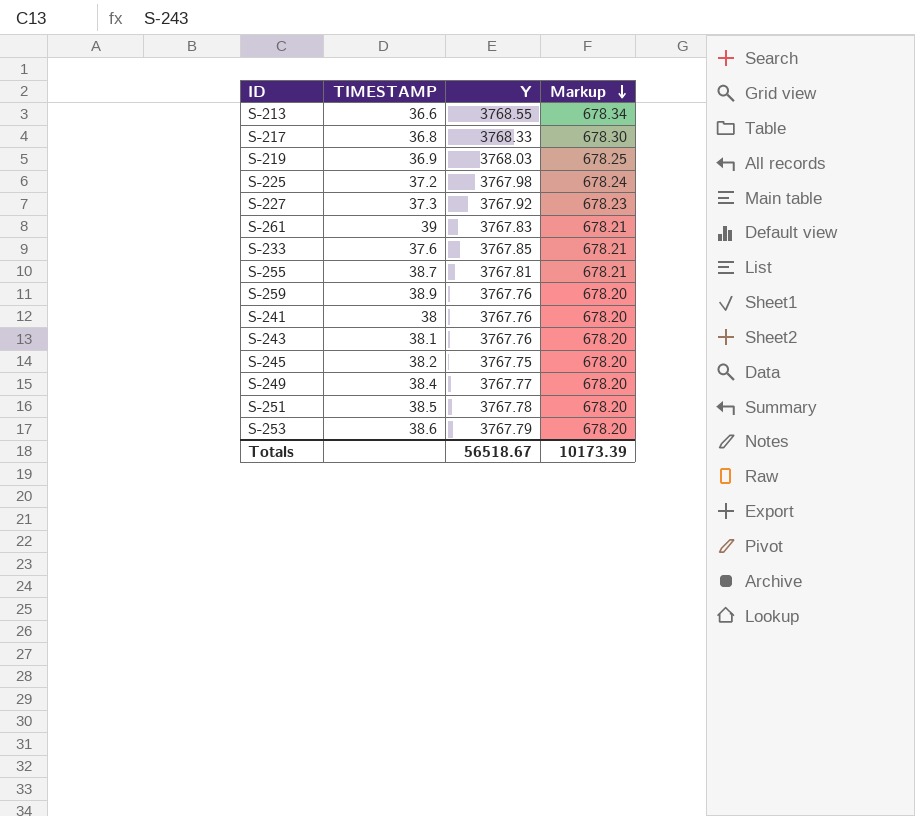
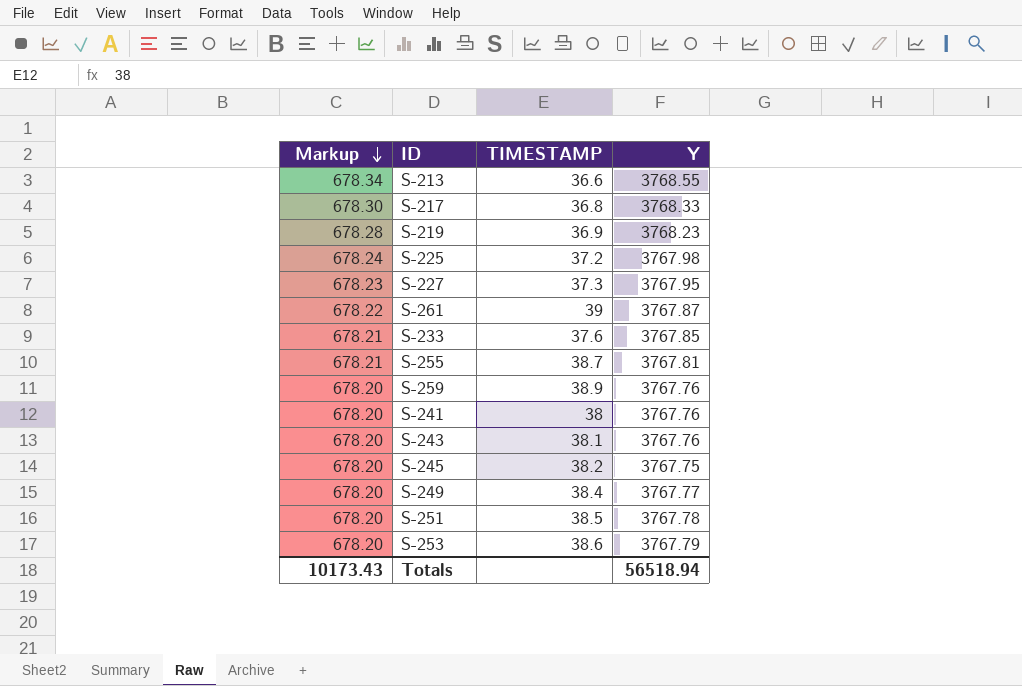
column Markup | position: 4 -> 1
S-219 | Markup: 678.25 -> 678.28
S-219 | Y: 3768.03 -> 3768.23
S-227 | Y: 3767.92 -> 3767.95
S-261 | Markup: 678.21 -> 678.22
S-261 | Y: 3767.83 -> 3767.87
Totals | Markup: 10173.39 -> 10173.43
Totals | Y: 56518.67 -> 56518.94

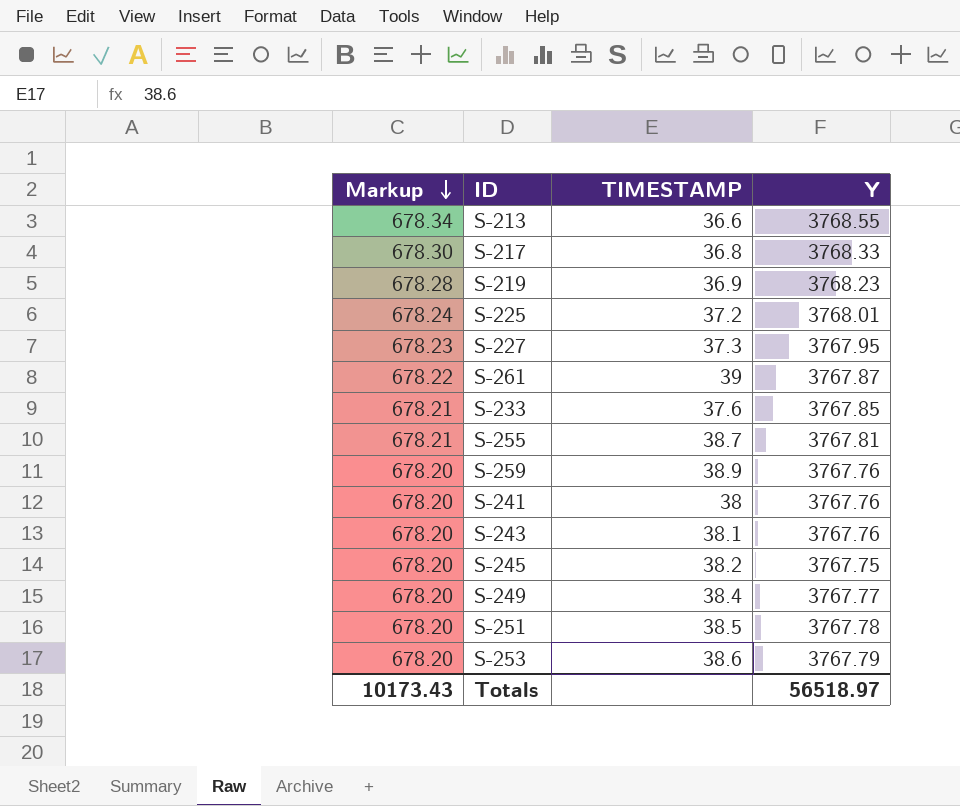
S-225 | Y: 3767.98 -> 3768.01
Totals | Y: 56518.94 -> 56518.97

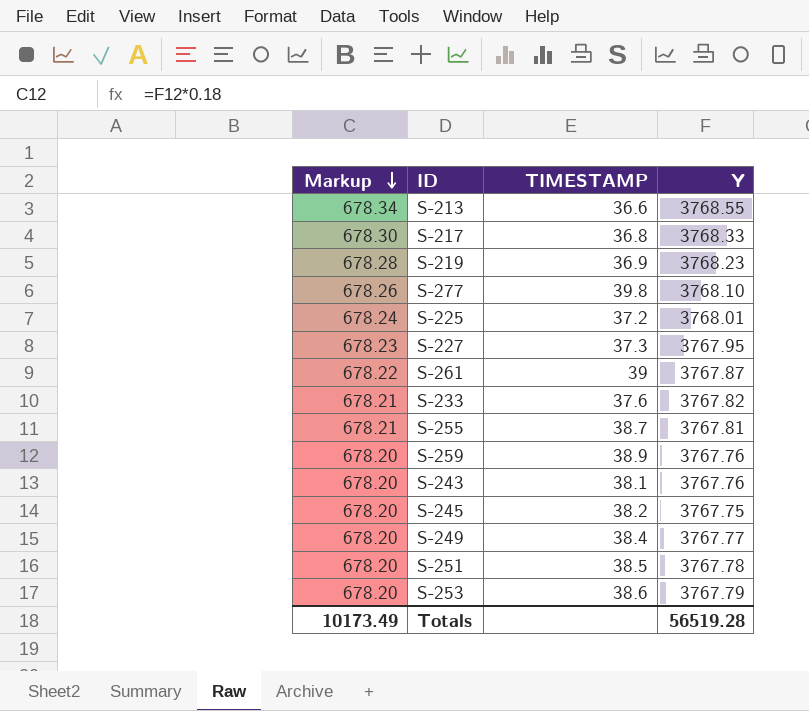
row S-241: 678.20 | 38 | 3767.76 -> none
row S-277: none -> 678.26 | 39.8 | 3768.10
S-233 | Y: 3767.85 -> 3767.82
Totals | Markup: 10173.43 -> 10173.49
Totals | Y: 56518.97 -> 56519.28

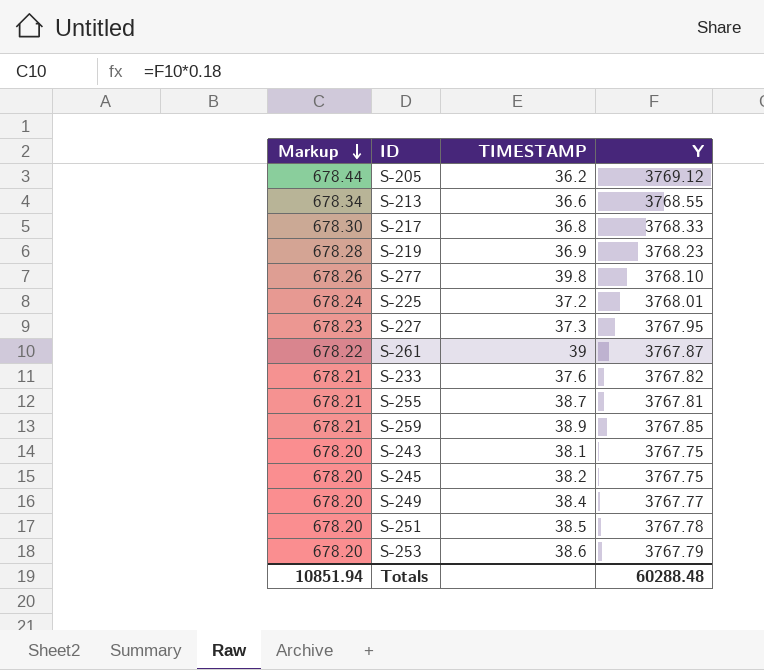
row S-205: none -> 678.44 | 36.2 | 3769.12
S-259 | Markup: 678.20 -> 678.21
S-259 | Y: 3767.76 -> 3767.85
S-243 | Y: 3767.76 -> 3767.75
Totals | Markup: 10173.49 -> 10851.94
Totals | Y: 56519.28 -> 60288.48

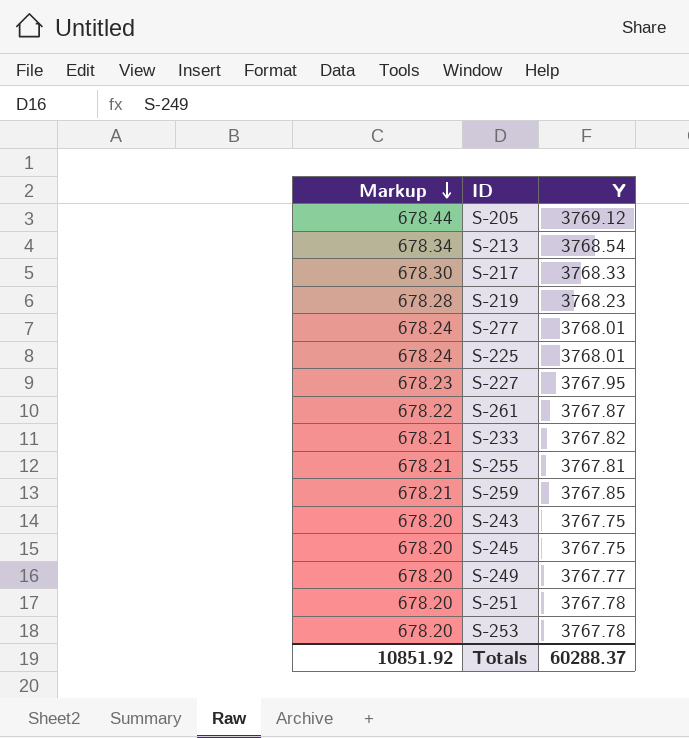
column TIMESTAMP | position: 3 -> none
S-213 | Y: 3768.55 -> 3768.54
S-277 | Markup: 678.26 -> 678.24
S-277 | Y: 3768.10 -> 3768.01
S-253 | Y: 3767.79 -> 3767.78
Totals | Markup: 10851.94 -> 10851.92
Totals | Y: 60288.48 -> 60288.37

